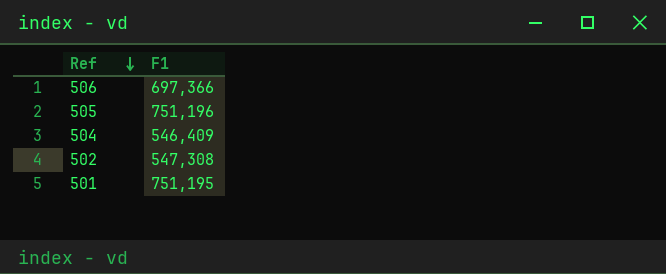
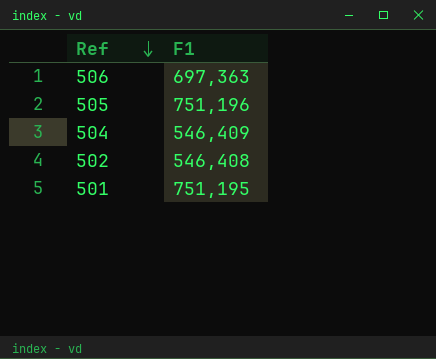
506 | F1: 697,366 -> 697,363
502 | F1: 547,308 -> 546,408

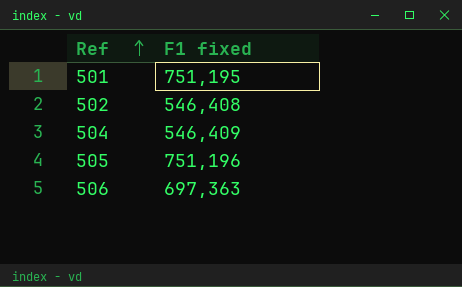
row order: Ref descending -> Ref ascending
column name: F1 -> F1 fixed

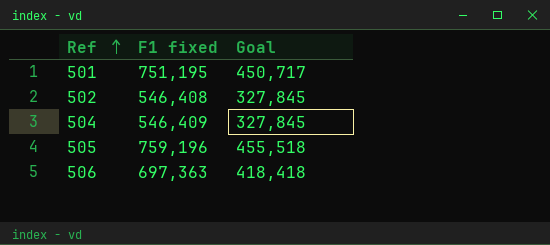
column Goal | formula: none -> [F1 fixed] * 0.6
505 | F1 fixed: 751,196 -> 759,196

